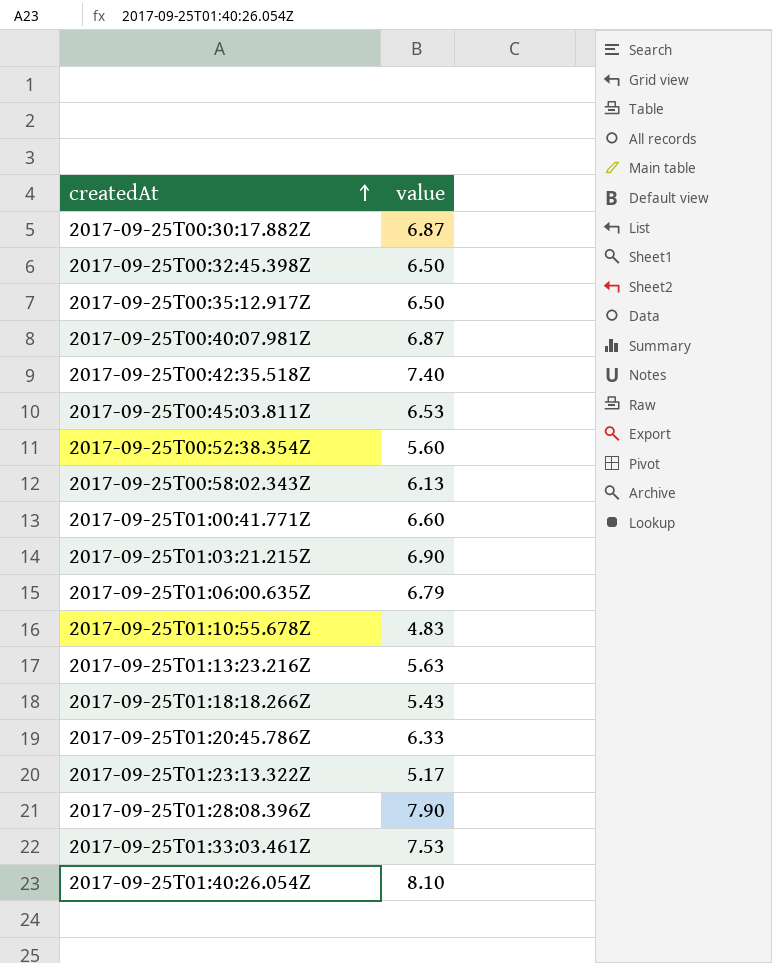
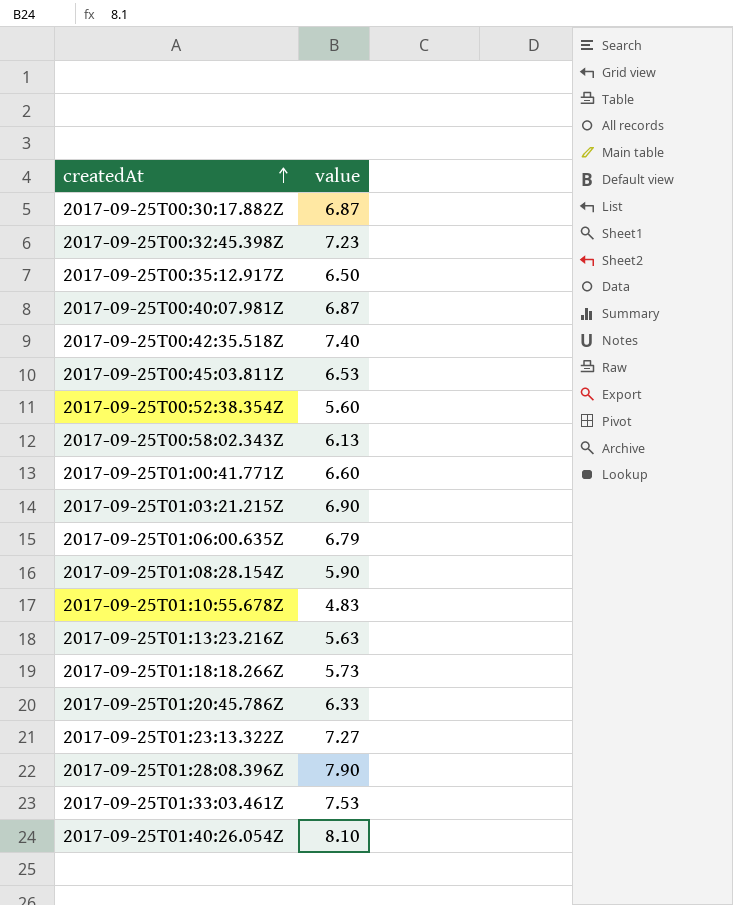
2017-09-25T00:32:45.398Z | value: 6.50 -> 7.23
row 2017-09-25T01:08:28.154Z: none -> 5.90
2017-09-25T01:18:18.266Z | value: 5.43 -> 5.73
2017-09-25T01:23:13.322Z | value: 5.17 -> 7.27

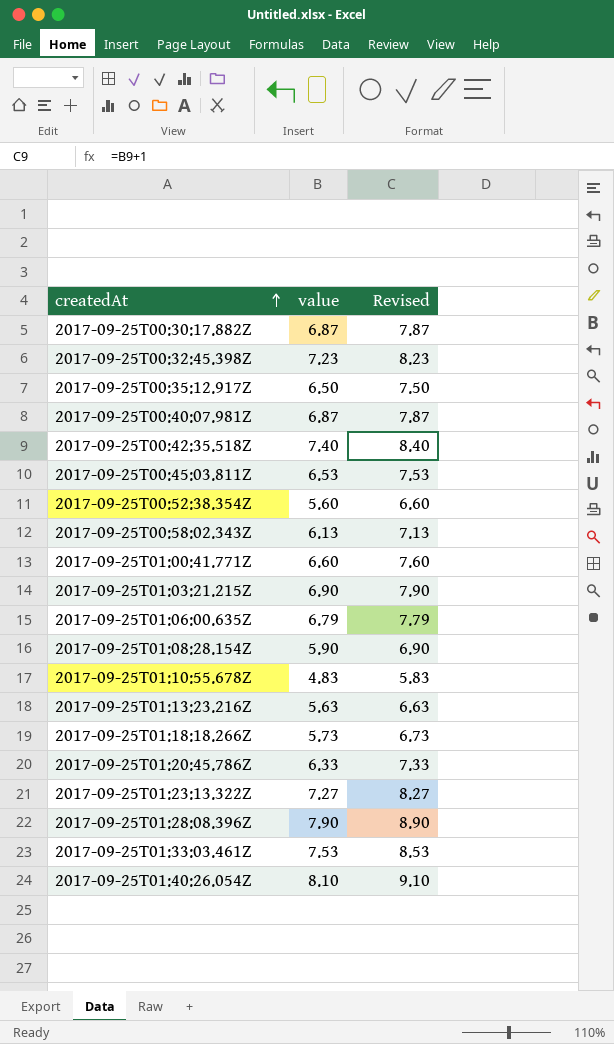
column Revised | formula: none -> [value] + 1

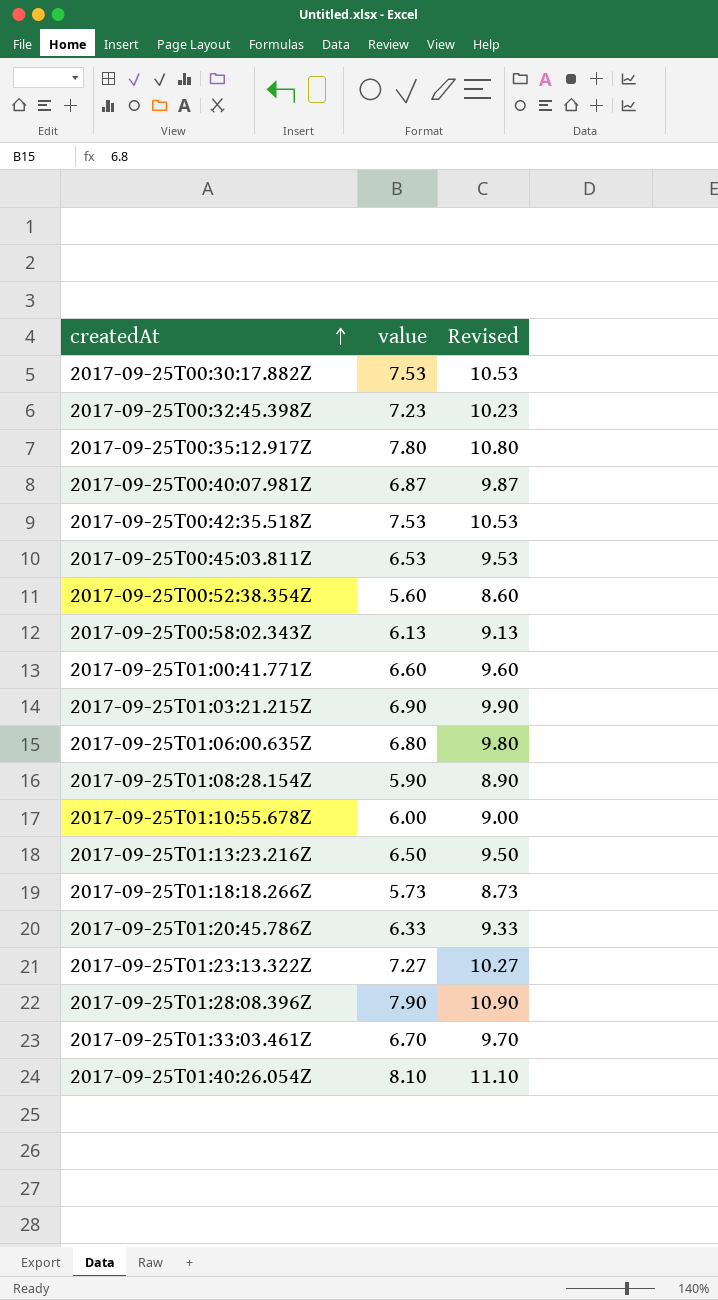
column Revised | formula: [value] + 1 -> [value] + 3
2017-09-25T00:30:17.882Z | value: 6.87 -> 7.53
2017-09-25T00:35:12.917Z | value: 6.50 -> 7.80
2017-09-25T00:42:35.518Z | value: 7.40 -> 7.53
2017-09-25T01:06:00.635Z | value: 6.79 -> 6.80
2017-09-25T01:10:55.678Z | value: 4.83 -> 6.00
2017-09-25T01:13:23.216Z | value: 5.63 -> 6.50
2017-09-25T01:33:03.461Z | value: 7.53 -> 6.70

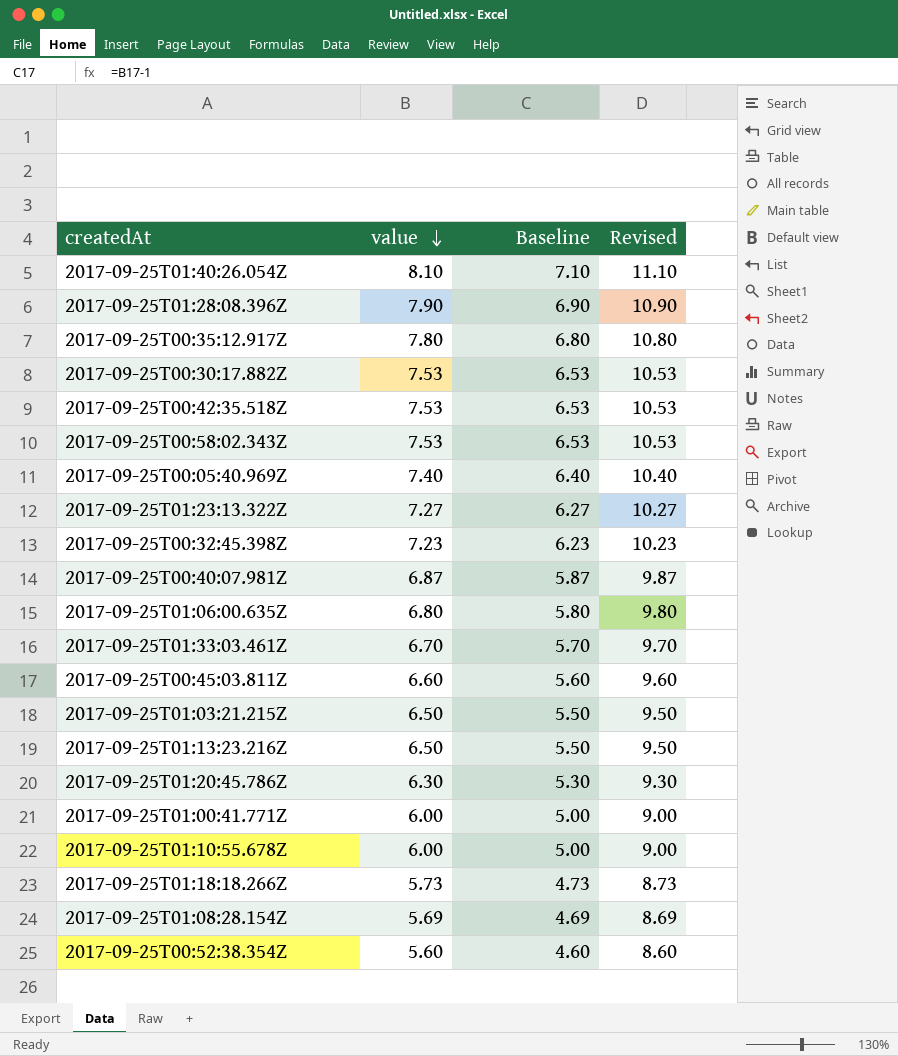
row order: createdAt ascending -> value descending
column Baseline | formula: none -> [value] - 1
2017-09-25T00:58:02.343Z | value: 6.13 -> 7.53
2017-09-25T00:58:02.343Z | Revised: 9.13 -> 10.53
row 2017-09-25T00:05:40.969Z: none -> 7.40 | 6.40 | 10.40
2017-09-25T00:45:03.811Z | value: 6.53 -> 6.60
2017-09-25T00:45:03.811Z | Revised: 9.53 -> 9.60
2017-09-25T01:03:21.215Z | value: 6.90 -> 6.50
2017-09-25T01:03:21.215Z | Revised: 9.90 -> 9.50
2017-09-25T01:20:45.786Z | value: 6.33 -> 6.30
2017-09-25T01:20:45.786Z | Revised: 9.33 -> 9.30
2017-09-25T01:00:41.771Z | value: 6.60 -> 6.00
2017-09-25T01:00:41.771Z | Revised: 9.60 -> 9.00
2017-09-25T01:08:28.154Z | value: 5.90 -> 5.69
2017-09-25T01:08:28.154Z | Revised: 8.90 -> 8.69

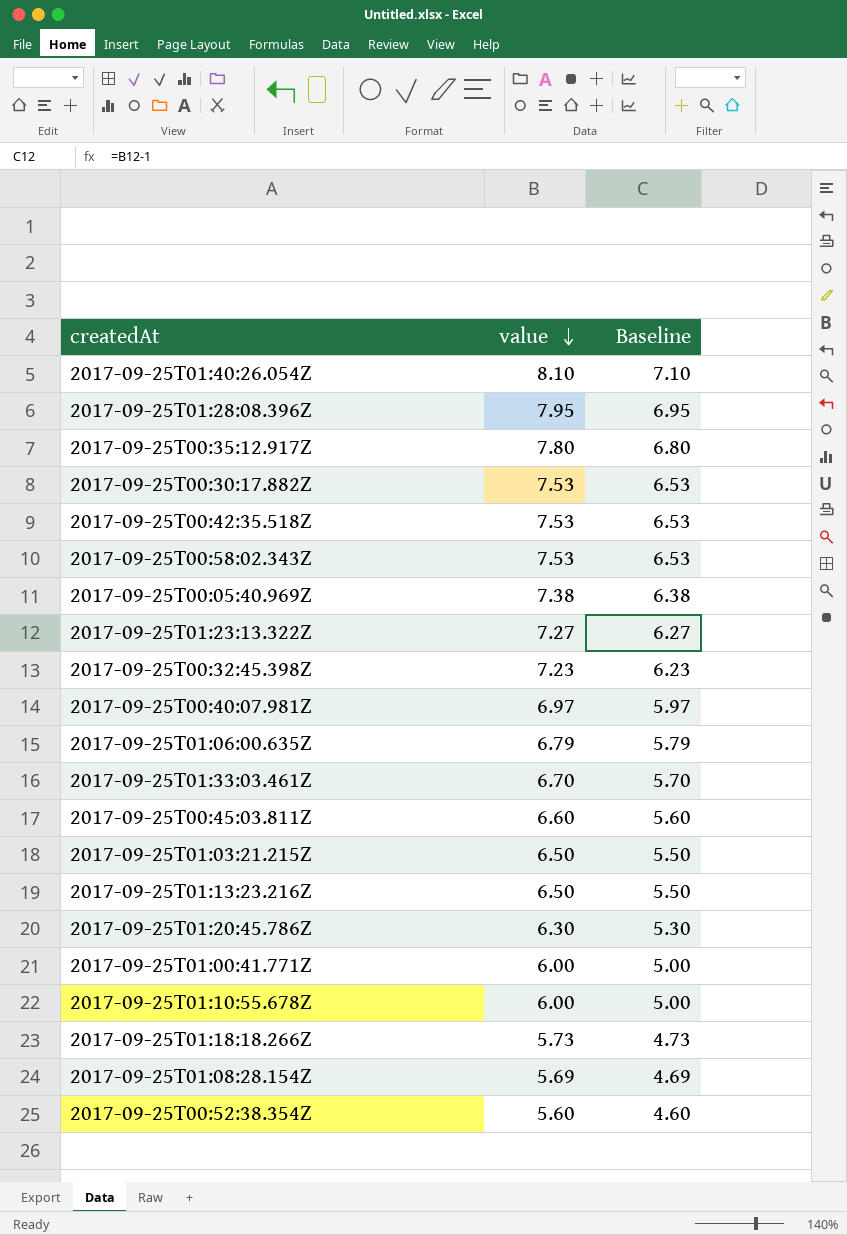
column Revised | formula: [value] + 3 -> none
2017-09-25T01:28:08.396Z | value: 7.90 -> 7.95
2017-09-25T01:28:08.396Z | Baseline: 6.90 -> 6.95
2017-09-25T00:05:40.969Z | value: 7.40 -> 7.38
2017-09-25T00:05:40.969Z | Baseline: 6.40 -> 6.38
2017-09-25T00:40:07.981Z | value: 6.87 -> 6.97
2017-09-25T00:40:07.981Z | Baseline: 5.87 -> 5.97
2017-09-25T01:06:00.635Z | value: 6.80 -> 6.79
2017-09-25T01:06:00.635Z | Baseline: 5.80 -> 5.79

